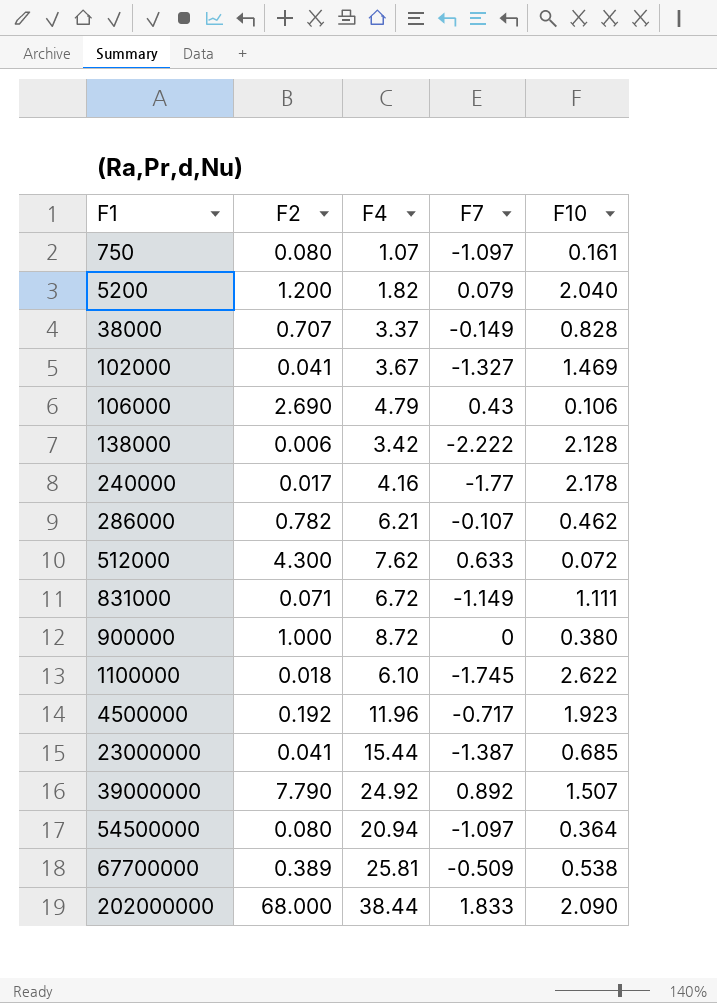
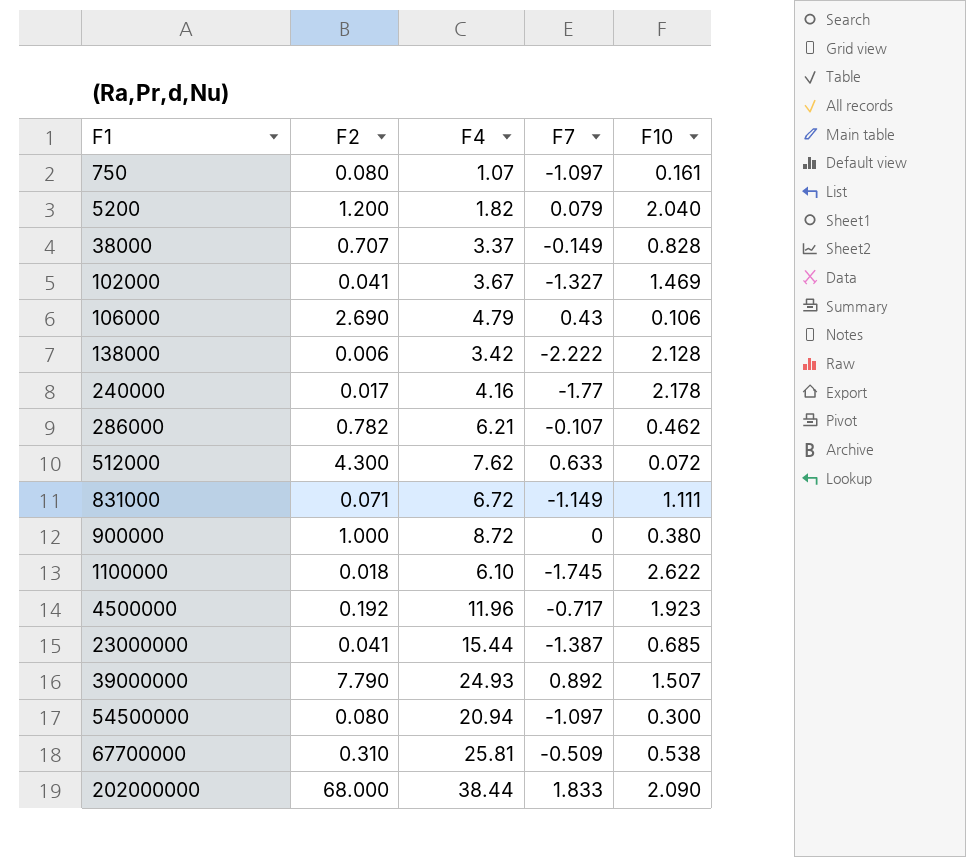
39000000 | F4: 24.92 -> 24.93
54500000 | F10: 0.364 -> 0.300
67700000 | F2: 0.389 -> 0.310

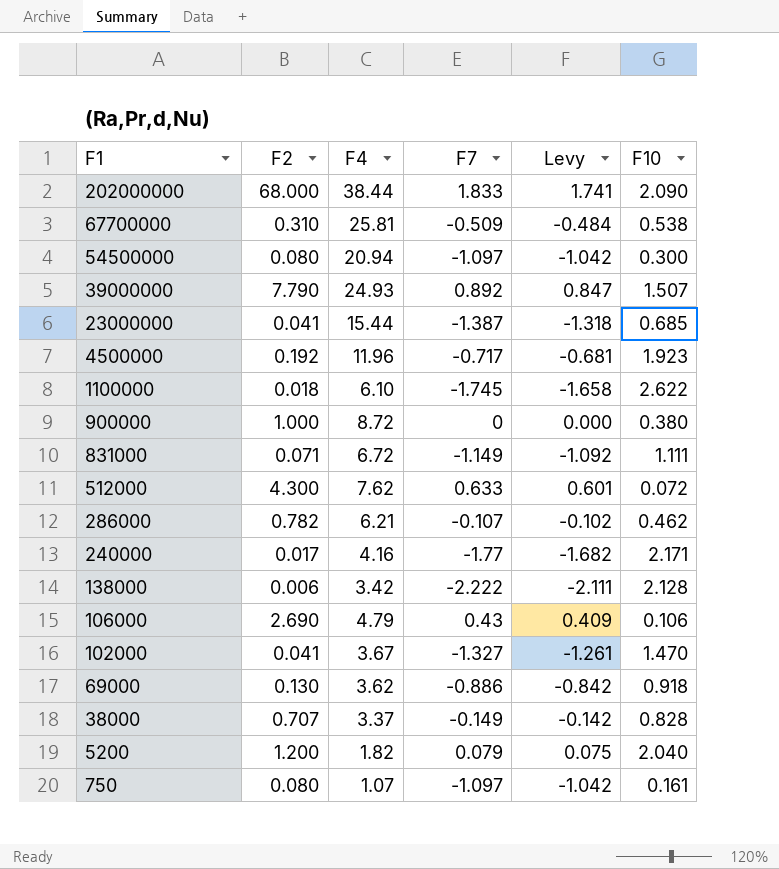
row order: F1 ascending -> F1 descending
column Levy | formula: none -> [F7] * 0.95
240000 | F10: 2.178 -> 2.171
102000 | F10: 1.469 -> 1.470
row 69000: none -> 0.130 | 3.62 | -0.886 | -0.842 | 0.918

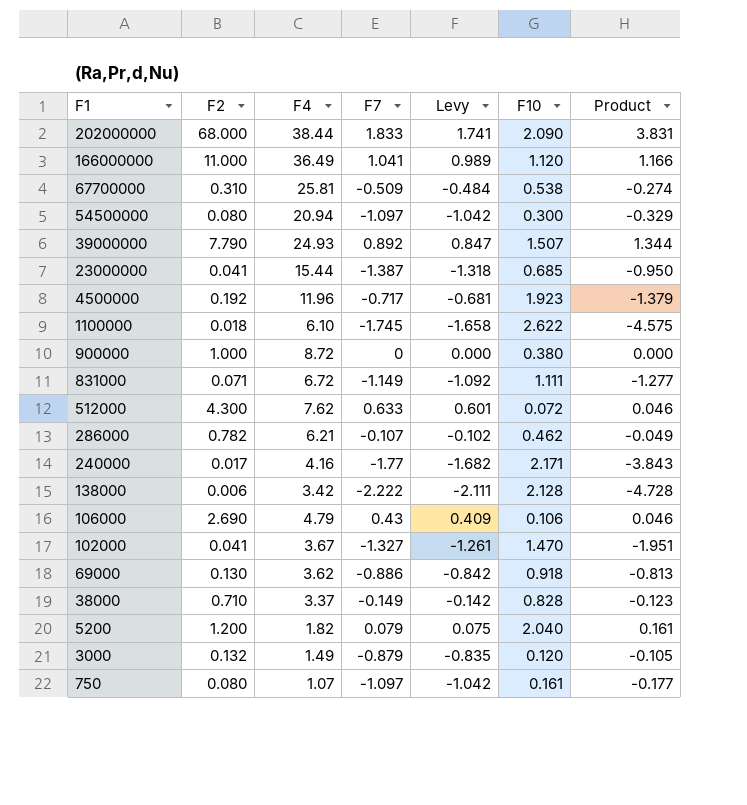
column Product | formula: none -> [F7] * [F10]
row 166000000: none -> 11.000 | 36.49 | 1.041 | 0.989 | 1.120 | 1.166
38000 | F2: 0.707 -> 0.710
row 3000: none -> 0.132 | 1.49 | -0.879 | -0.835 | 0.120 | -0.105

